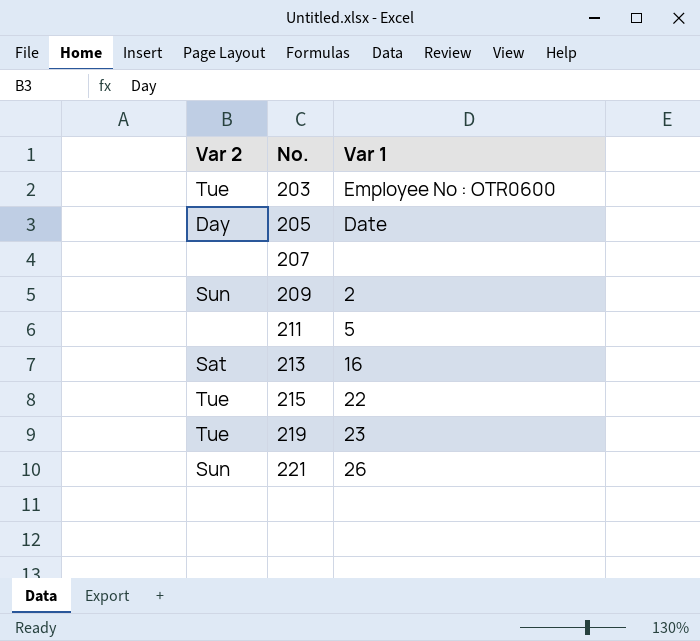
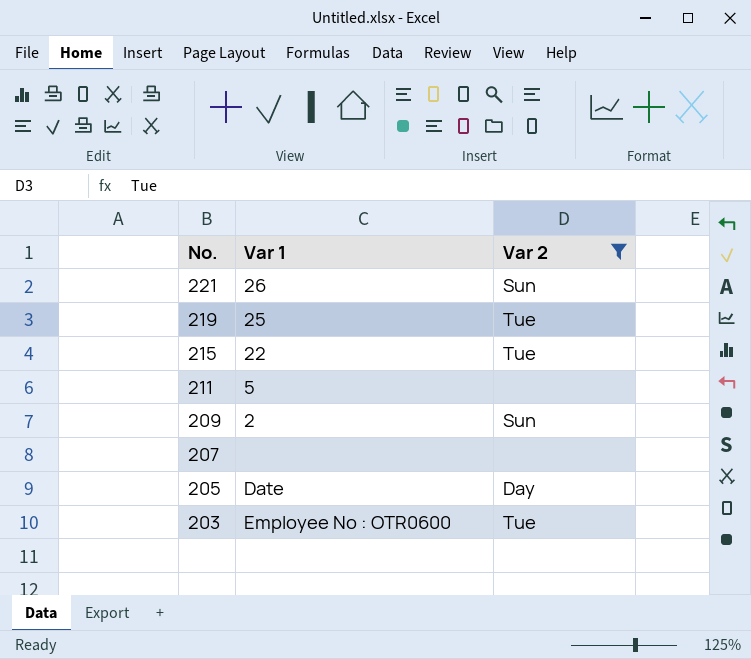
filter: none -> Var 2 != Sat
row order: No. ascending -> No. descending
column Var 2 | position: 1 -> 3
219 | Var 1: 23 -> 25

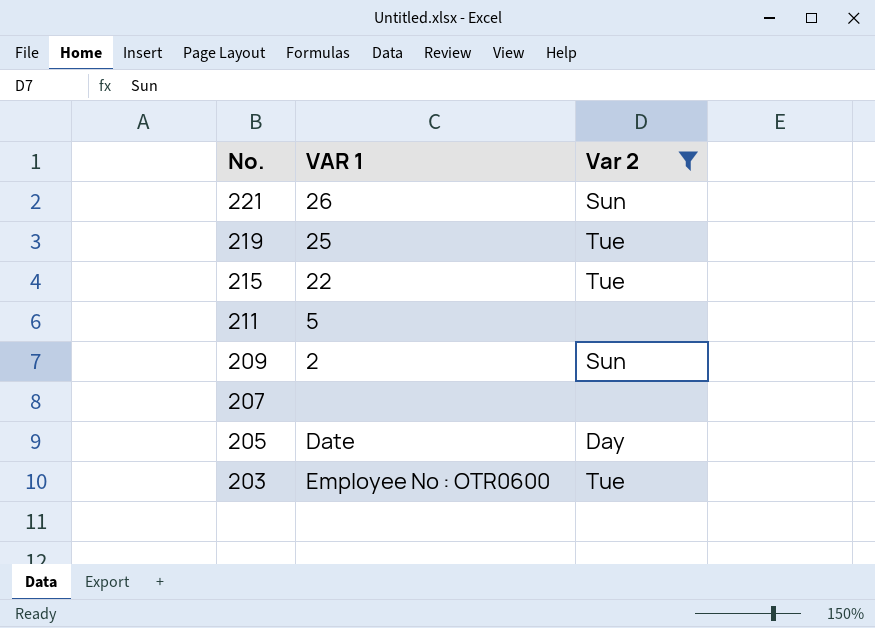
column name: Var 1 -> VAR 1

